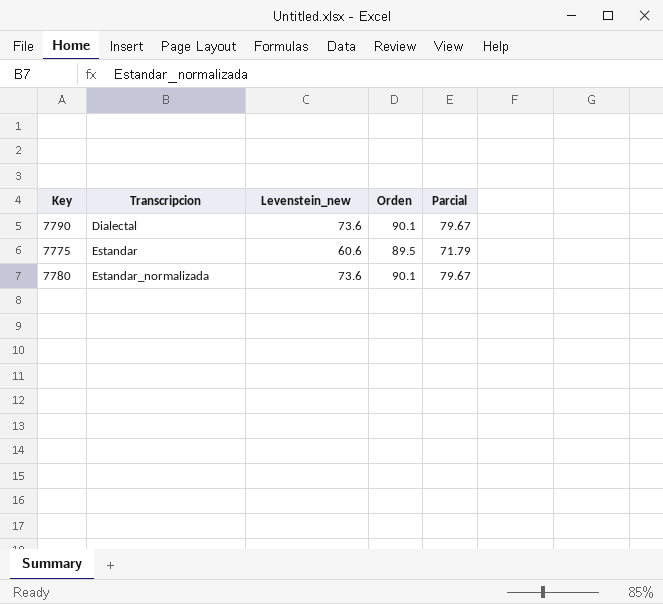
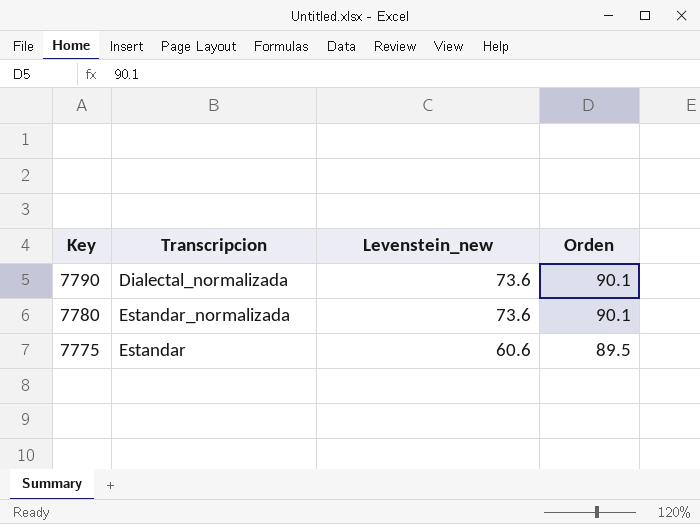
row order: Transcripcion ascending -> Key descending
column Parcial | position: 5 -> none
7790 | Transcripcion: Dialectal -> Dialectal_normalizada

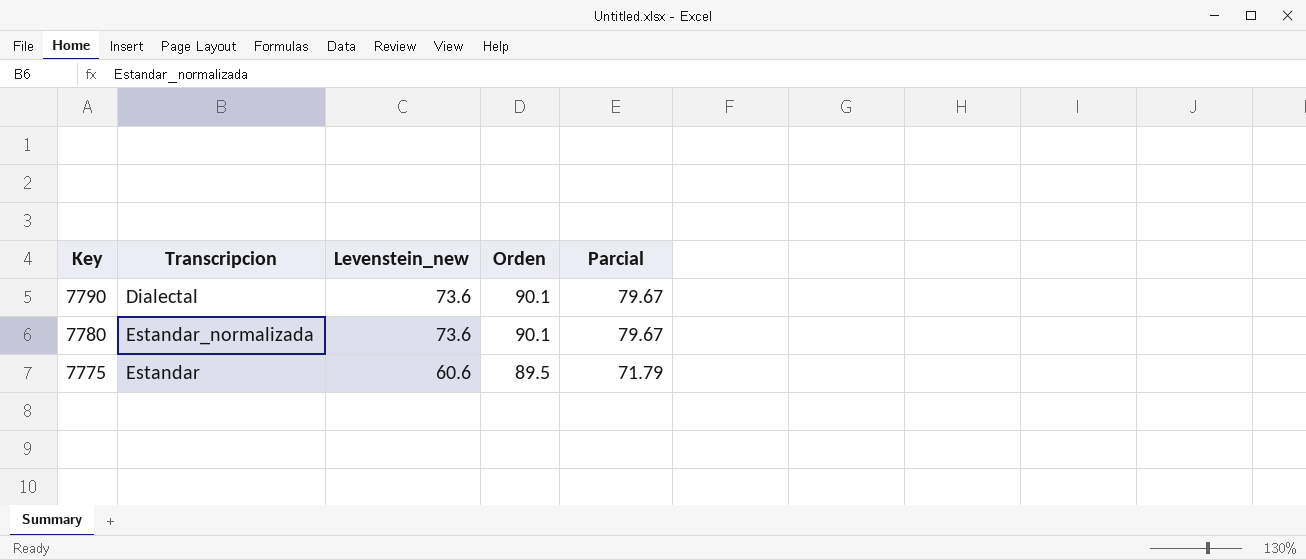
column Parcial | position: none -> 5
7790 | Transcripcion: Dialectal_normalizada -> Dialectal

